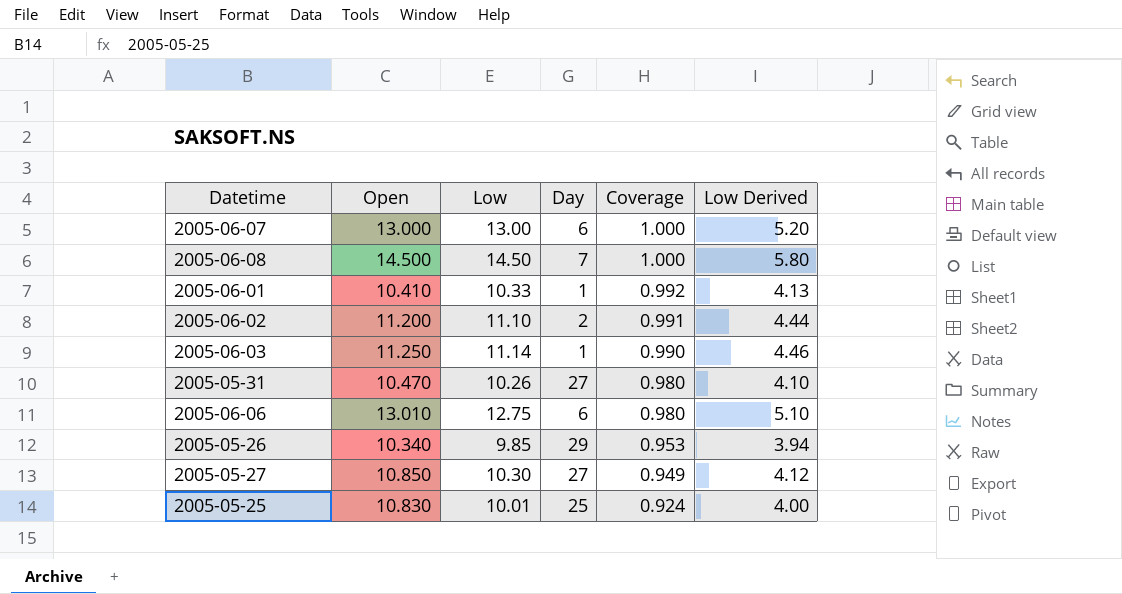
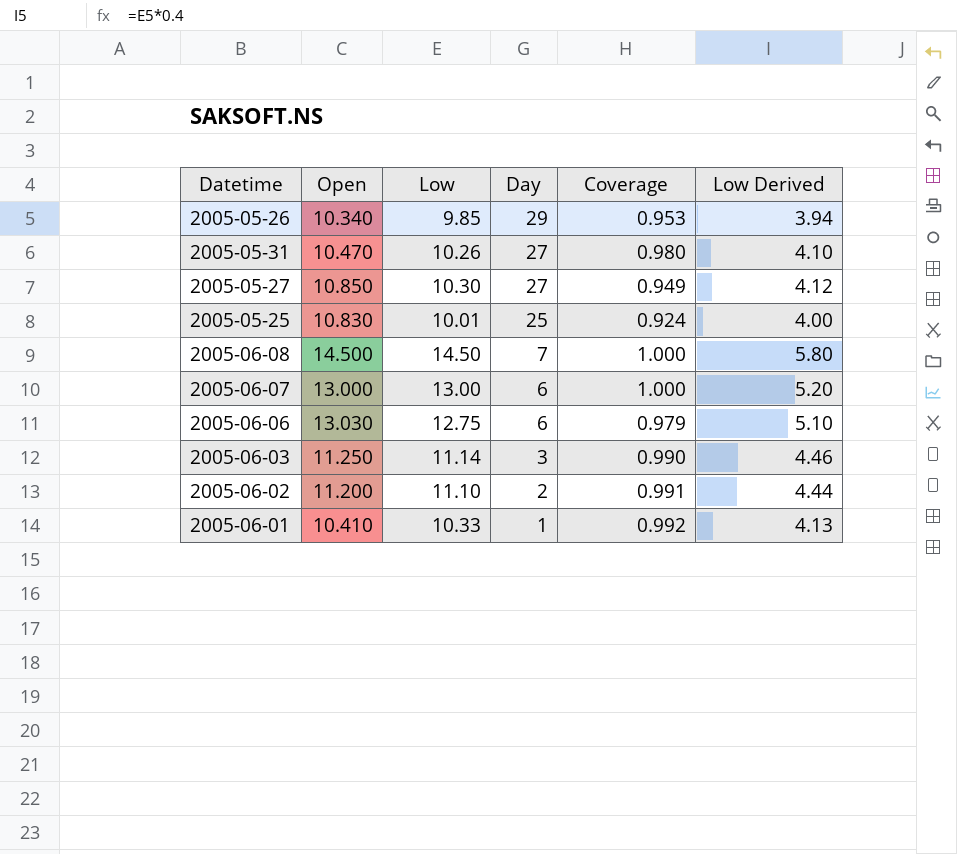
row order: Coverage descending -> Day descending
2005-06-06 | Open: 13.010 -> 13.030
2005-06-06 | Coverage: 0.980 -> 0.979
2005-06-03 | Day: 1 -> 3

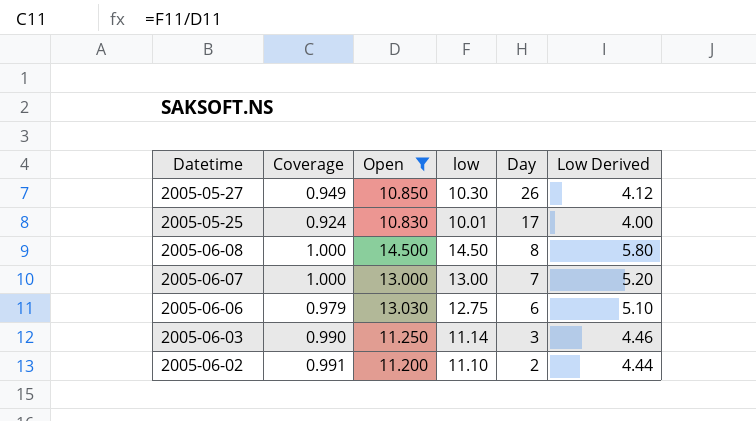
filter: none -> Open >= 10.830
column Coverage | position: 5 -> 2
column name: Low -> low
2005-05-27 | Day: 27 -> 26
2005-05-25 | Day: 25 -> 17
2005-06-08 | Day: 7 -> 8
2005-06-07 | Day: 6 -> 7

